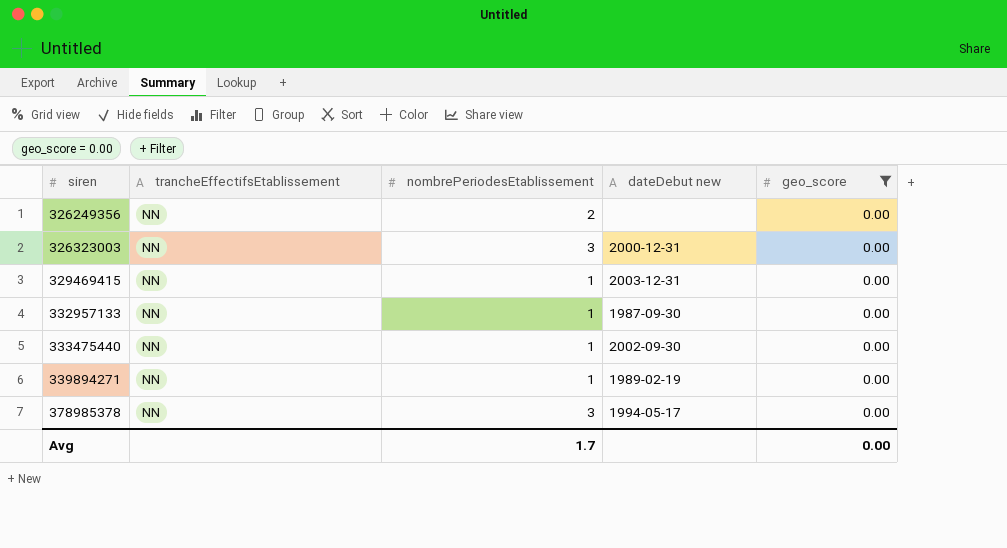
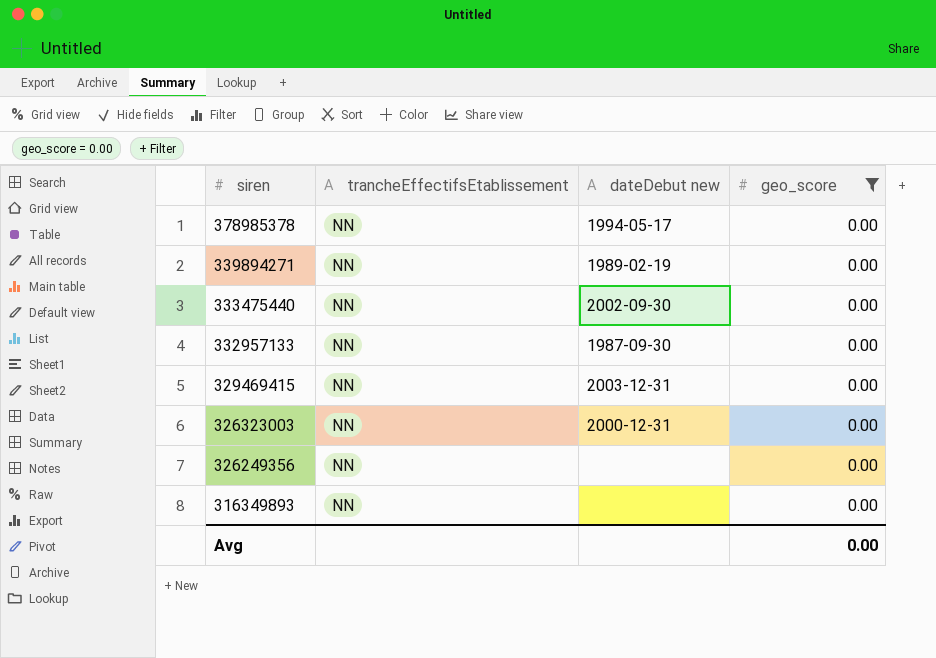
row order: siren ascending -> siren descending
column nombrePeriodesEtablissement | position: 3 -> none
row 316349893: none -> NN | none | 0.00

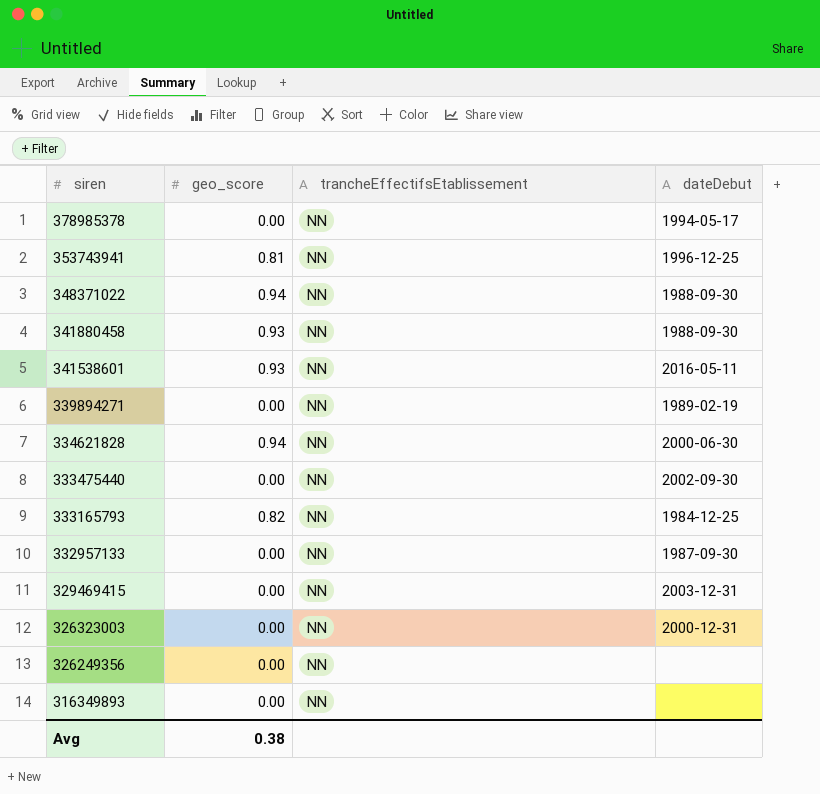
filter: geo_score = 0.00 -> none
column geo_score | position: 4 -> 2
column name: dateDebut new -> dateDebut
Avg | geo_score: 0.00 -> 0.38

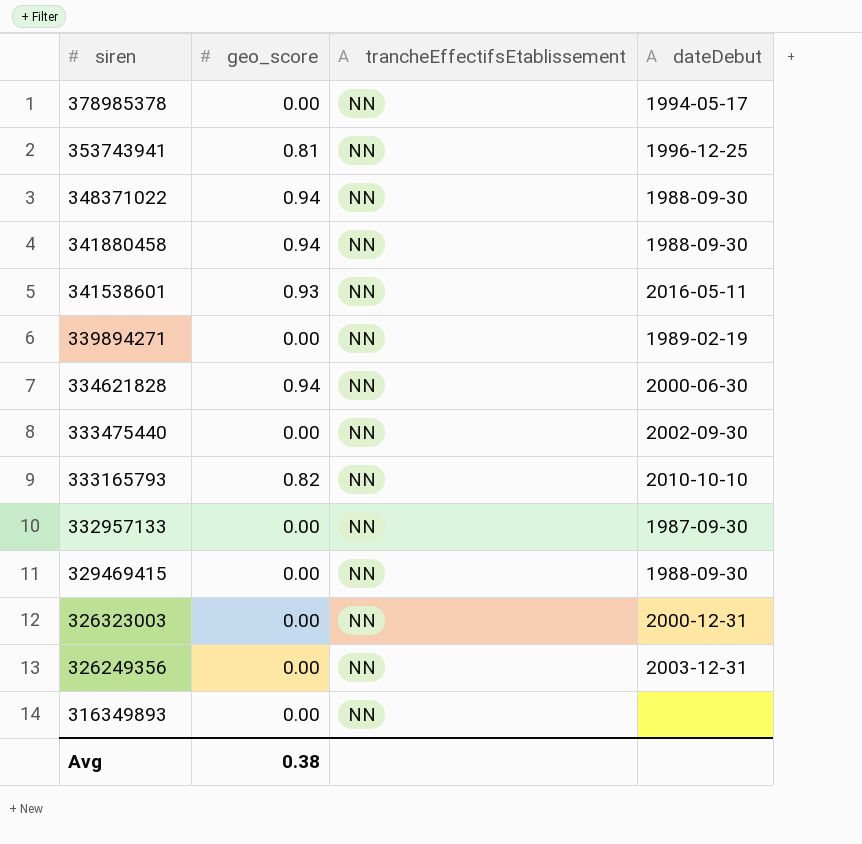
341880458 | geo_score: 0.93 -> 0.94
333165793 | dateDebut: 1984-12-25 -> 2010-10-10
329469415 | dateDebut: 2003-12-31 -> 1988-09-30
326249356 | dateDebut: none -> 2003-12-31

